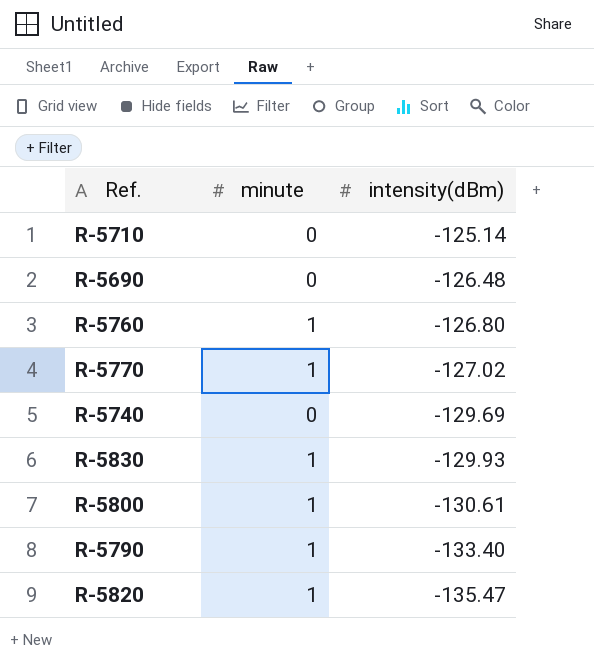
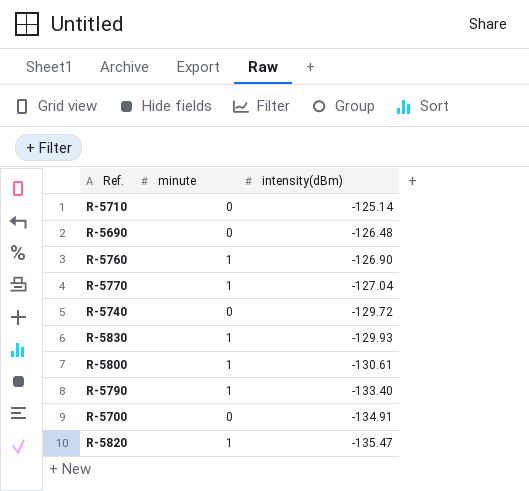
R-5760 | intensity(dBm): -126.80 -> -126.90
R-5770 | intensity(dBm): -127.02 -> -127.04
R-5740 | intensity(dBm): -129.69 -> -129.72
row R-5700: none -> 0 | -134.91

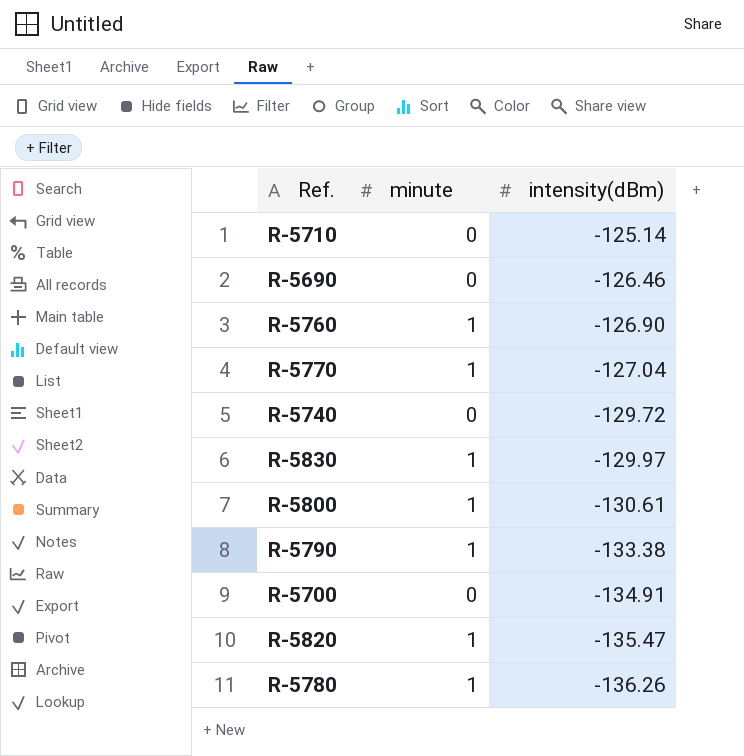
R-5690 | intensity(dBm): -126.48 -> -126.46
R-5830 | intensity(dBm): -129.93 -> -129.97
R-5790 | intensity(dBm): -133.40 -> -133.38
row R-5780: none -> 1 | -136.26

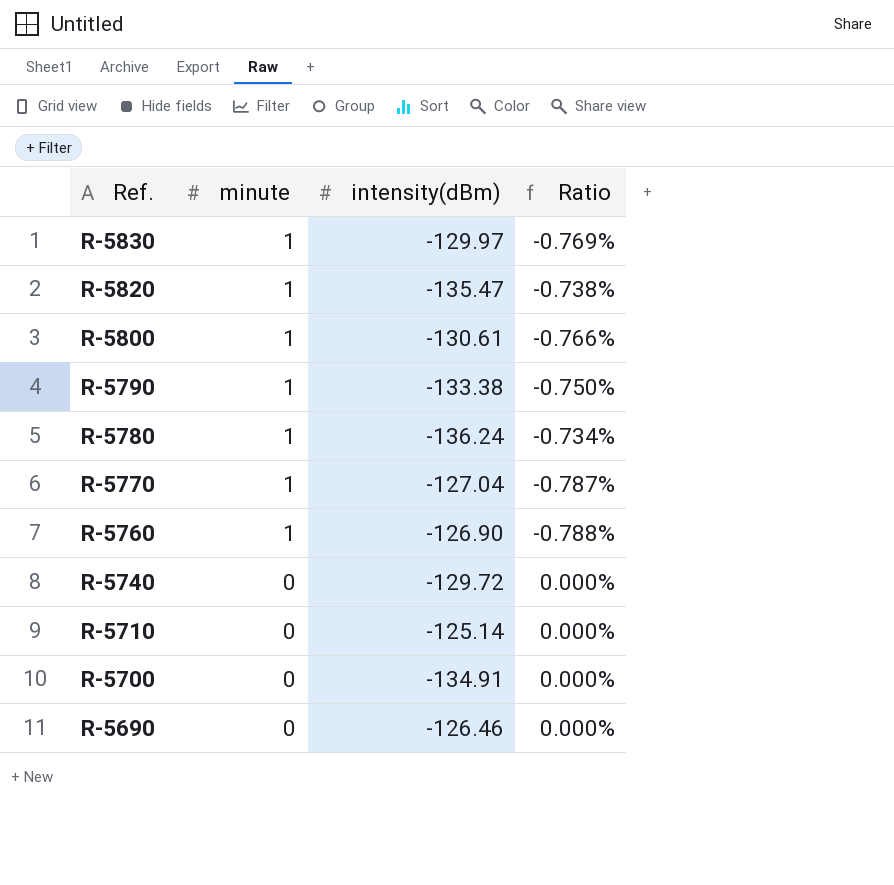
row order: intensity(dBm) descending -> Ref. descending
column Ratio | formula: none -> [minute] / [intensity(dBm)]
R-5780 | intensity(dBm): -136.26 -> -136.24

